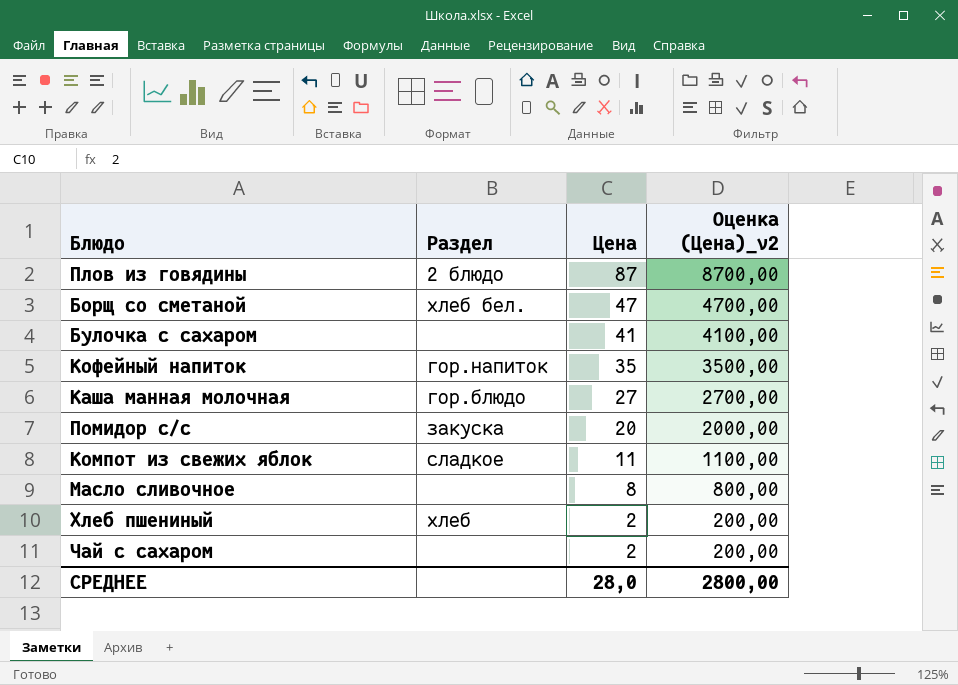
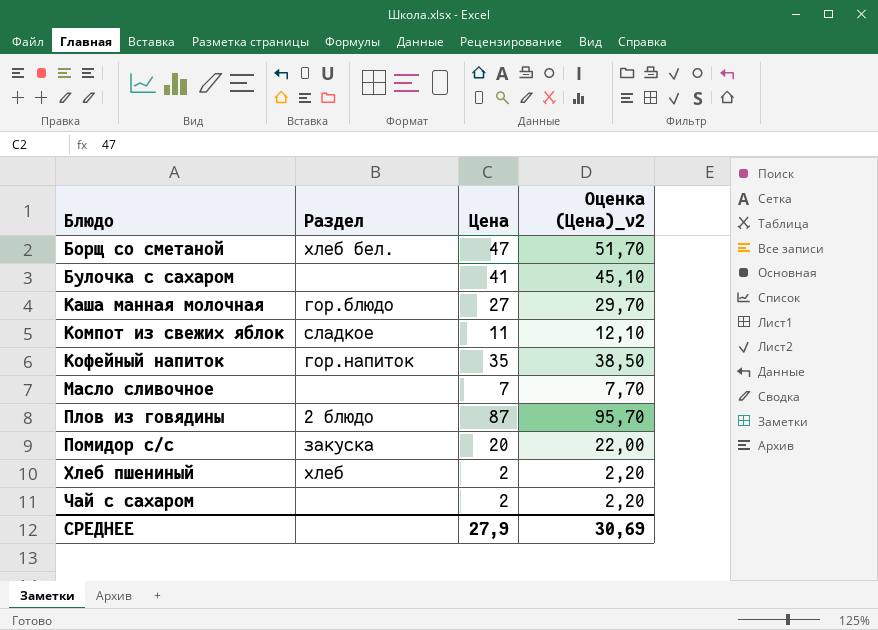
row order: Цена descending -> Блюдо ascending
column Оценка (Цена)_v2 | formula: [Цена] * 100 -> [Цена] * 1,1
Масло сливочное | Цена: 8 -> 7
СРЕДНЕЕ | Цена: 28,0 -> 27,9
СРЕДНЕЕ | Оценка (Цена)_v2: 2800,00 -> 30,69

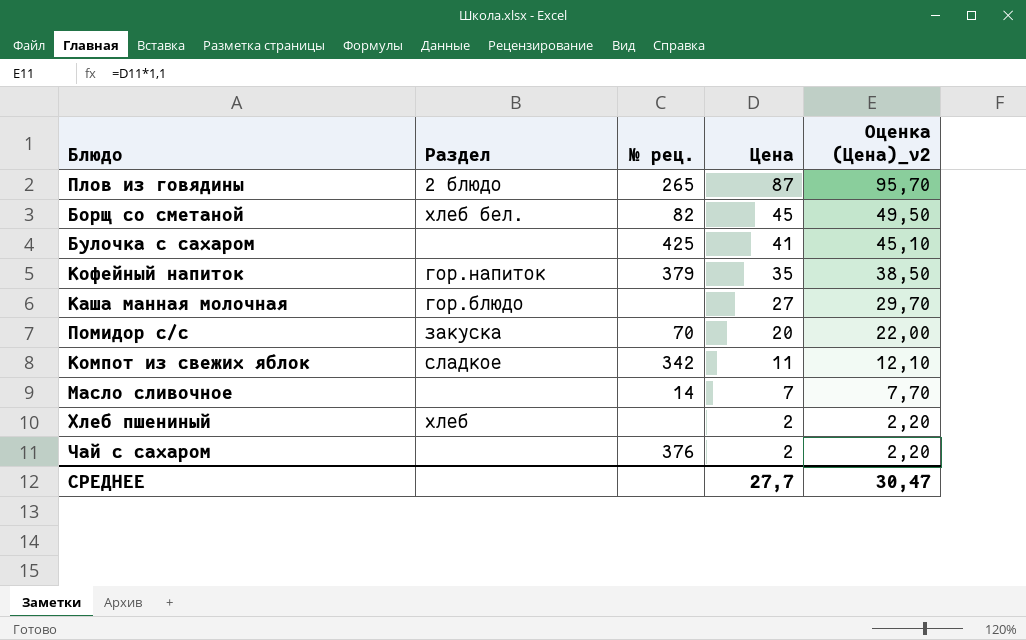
row order: Блюдо ascending -> Цена descending
column № рец. | position: none -> 3
Борщ со сметаной | Цена: 47 -> 45
Борщ со сметаной | Оценка (Цена)_v2: 51,70 -> 49,50
СРЕДНЕЕ | Цена: 27,9 -> 27,7
СРЕДНЕЕ | Оценка (Цена)_v2: 30,69 -> 30,47

